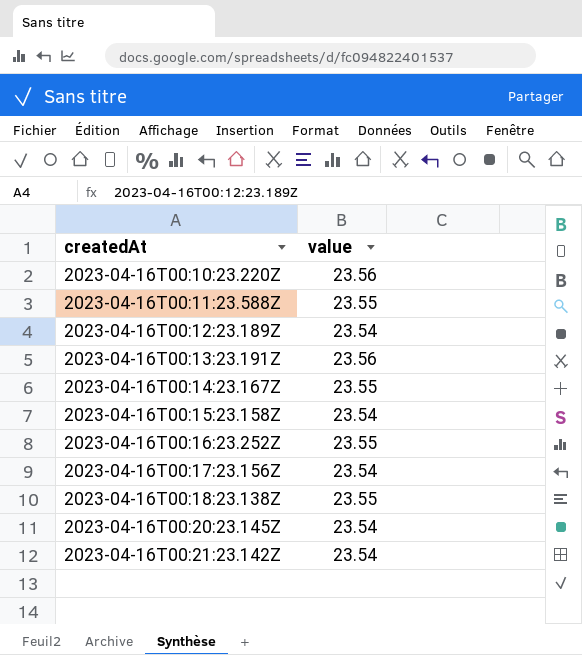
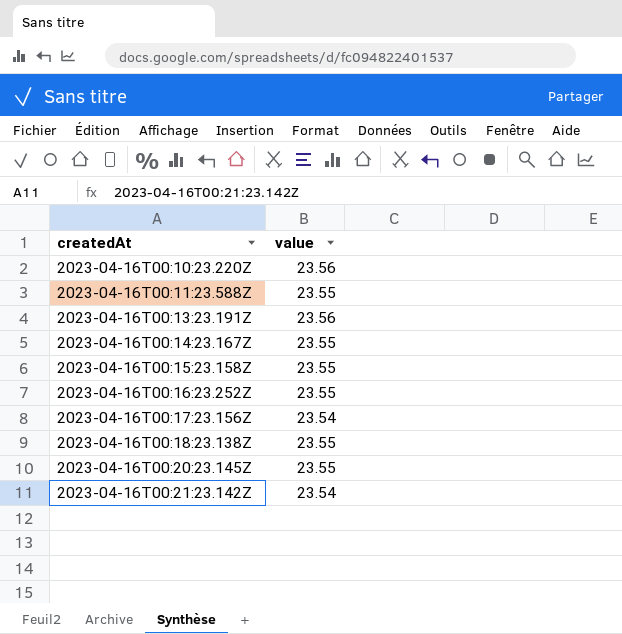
row 2023-04-16T00:12:23.189Z: 23.54 -> none
2023-04-16T00:15:23.158Z | value: 23.54 -> 23.55
2023-04-16T00:20:23.145Z | value: 23.54 -> 23.55

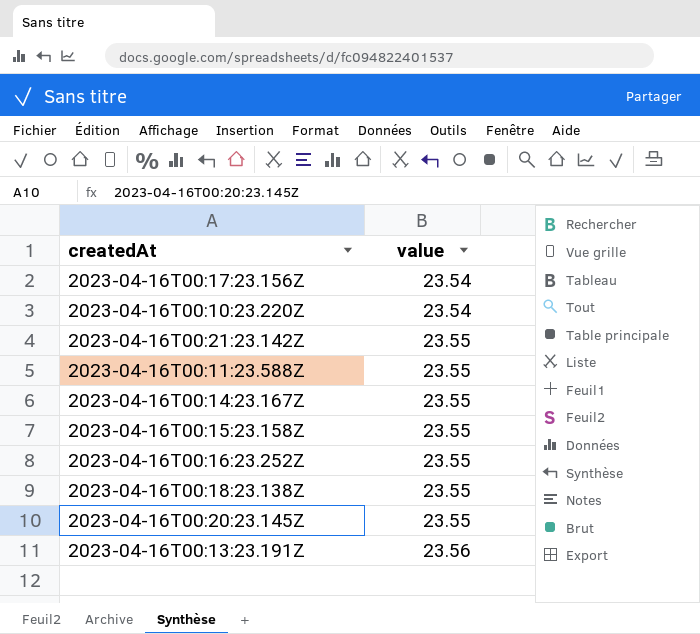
row order: createdAt ascending -> value ascending
2023-04-16T00:10:23.220Z | value: 23.56 -> 23.54
2023-04-16T00:21:23.142Z | value: 23.54 -> 23.55

